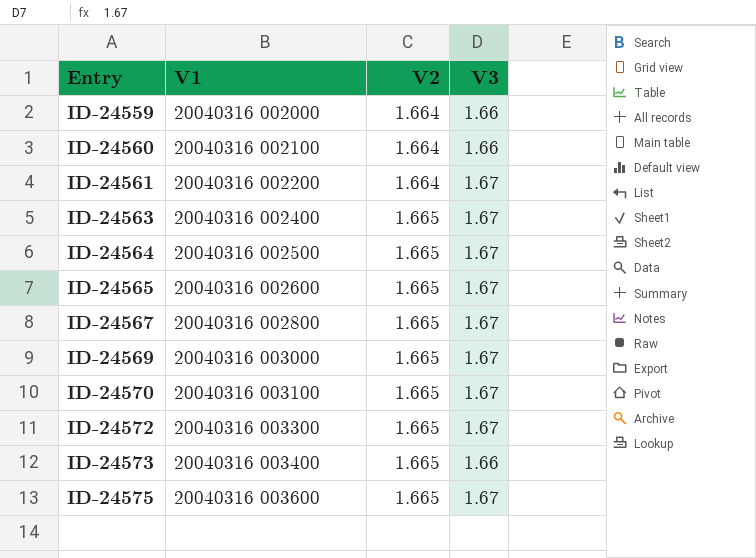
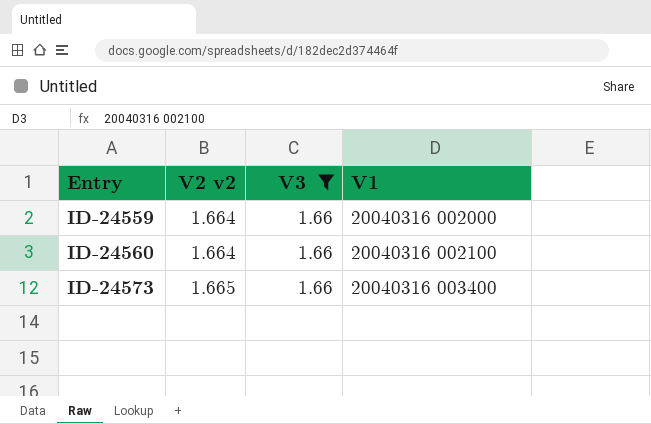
filter: none -> V3 = 1.66
column name: V2 -> V2 v2
column V1 | position: 2 -> 4

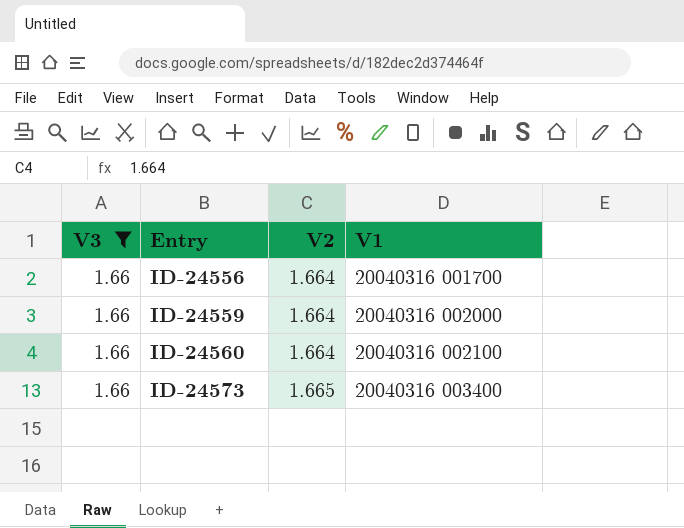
column V3 | position: 3 -> 1
column name: V2 v2 -> V2
row ID-24556: none -> 1.66 | 1.664 | 20040316 001700

